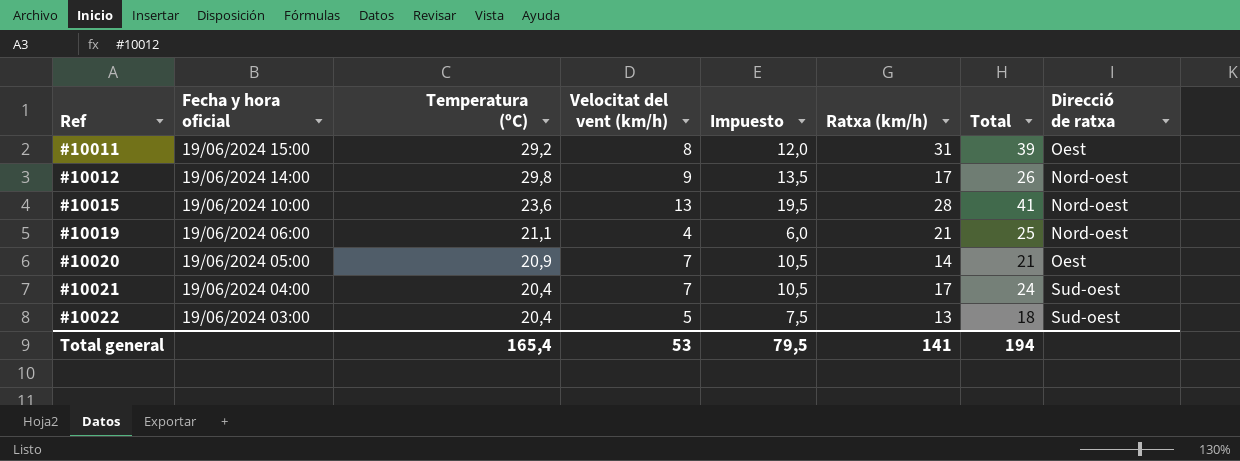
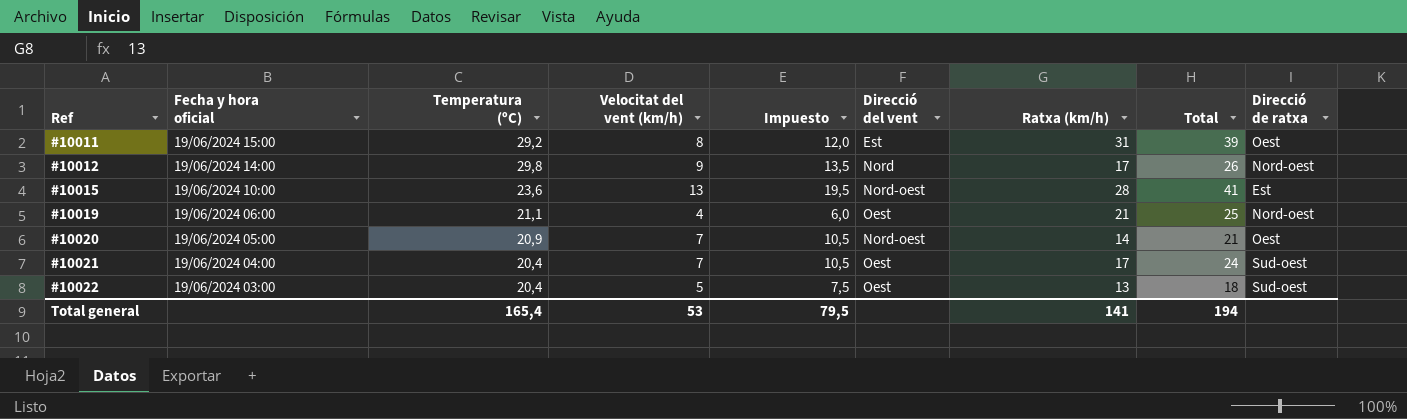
column Direcció del vent | position: none -> 6
#10015 | Direcció de ratxa: Nord-oest -> Est

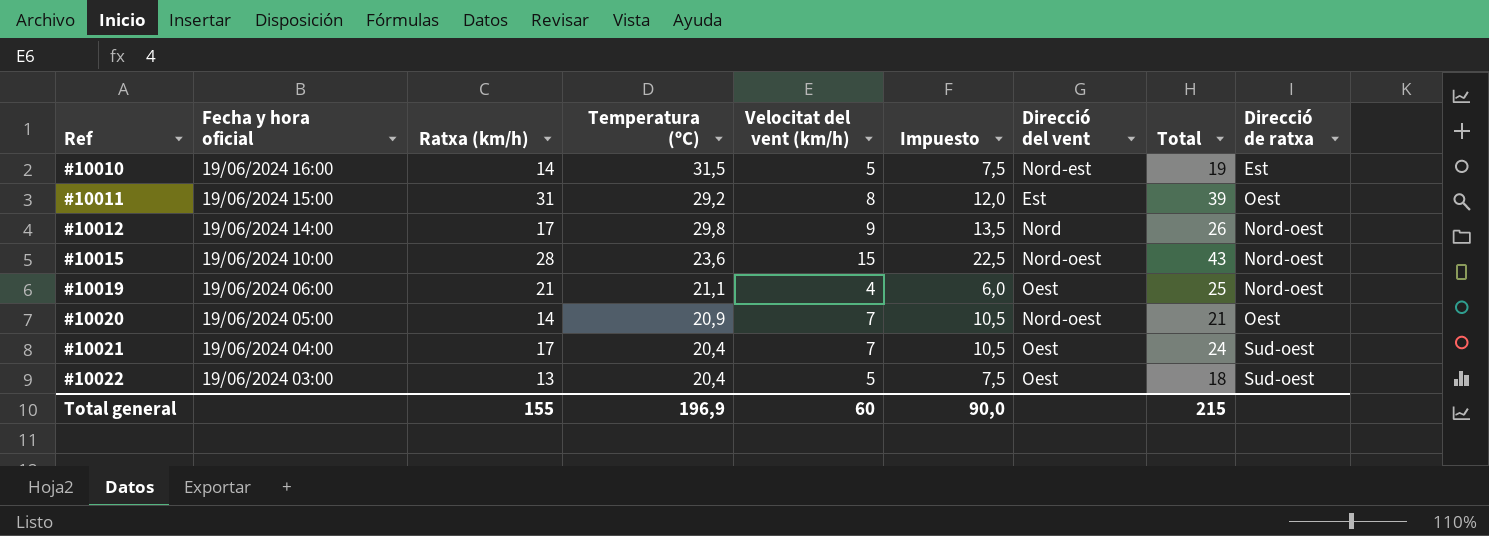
column Ratxa (km/h) | position: 7 -> 3
row #10010: none -> 19/06/2024 16:00 | 14 | 31,5 | 5 | 7,5 | Nord-est | 19 | Est
#10015 | Velocitat del vent (km/h): 13 -> 15
#10015 | Impuesto: 19,5 -> 22,5
#10015 | Total: 41 -> 43
#10015 | Direcció de ratxa: Est -> Nord-oest
Total general | Ratxa (km/h): 141 -> 155
Total general | Temperatura (ºC): 165,4 -> 196,9
Total general | Velocitat del vent (km/h): 53 -> 60
Total general | Impuesto: 79,5 -> 90,0
Total general | Total: 194 -> 215

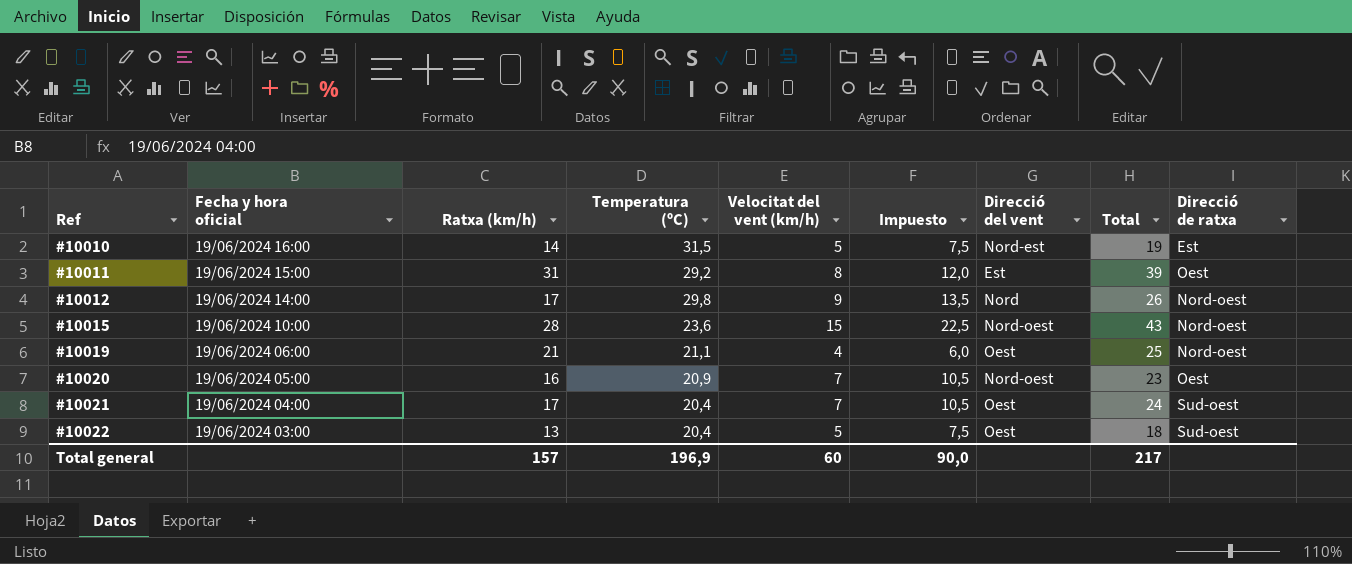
#10020 | Ratxa (km/h): 14 -> 16
#10020 | Total: 21 -> 23
Total general | Ratxa (km/h): 155 -> 157
Total general | Total: 215 -> 217

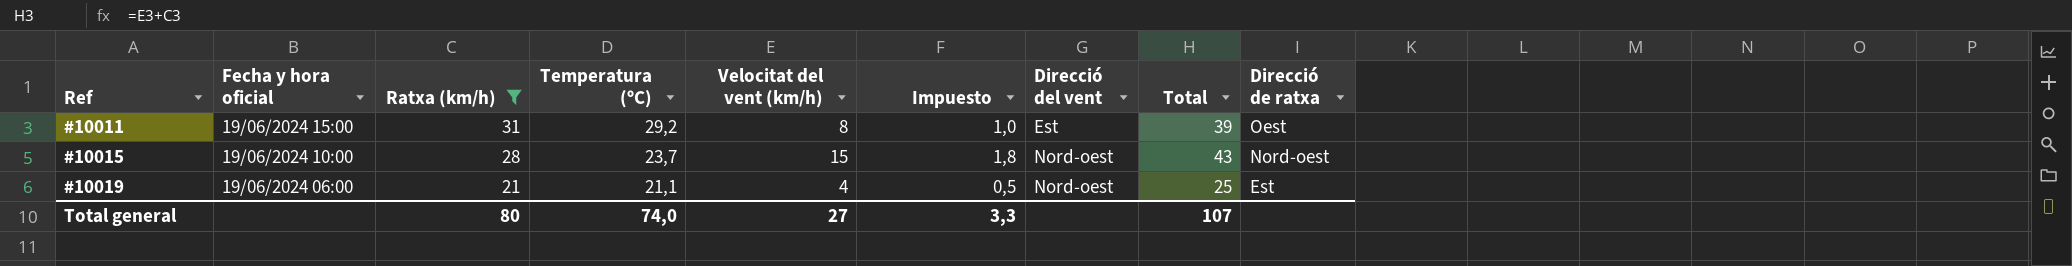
filter: none -> Ratxa (km/h) >= 21
column Impuesto | formula: [Velocitat del vent (km/h)] * 1,5 -> [Velocitat del vent (km/h)] * 0,12
#10015 | Temperatura (ºC): 23,6 -> 23,7
#10019 | Direcció del vent: Oest -> Nord-oest
#10019 | Direcció de ratxa: Nord-oest -> Est
Total general | Ratxa (km/h): 157 -> 80
Total general | Temperatura (ºC): 196,9 -> 74,0
Total general | Velocitat del vent (km/h): 60 -> 27
Total general | Impuesto: 90,0 -> 3,3
Total general | Total: 217 -> 107

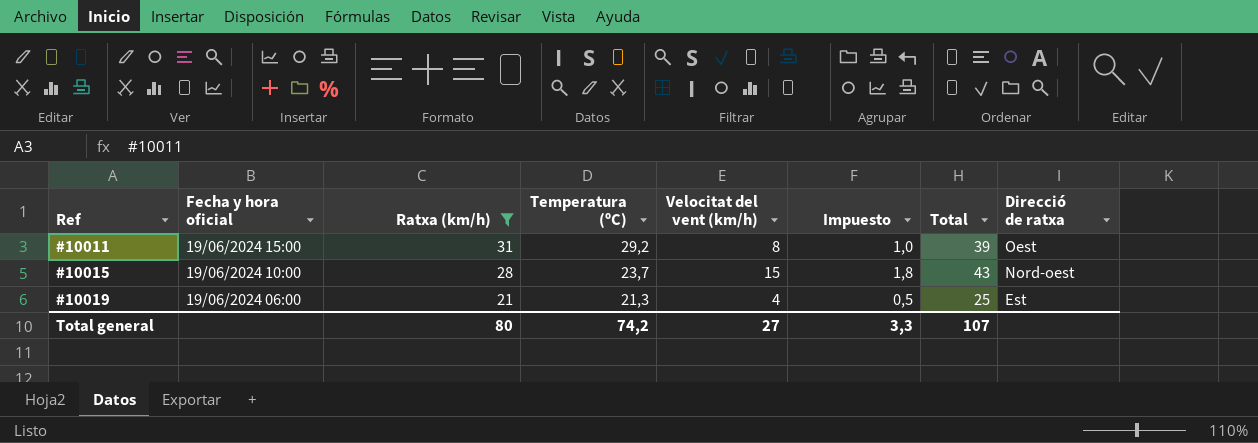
column Direcció del vent | position: 7 -> none
#10019 | Temperatura (ºC): 21,1 -> 21,3
Total general | Temperatura (ºC): 74,0 -> 74,2

